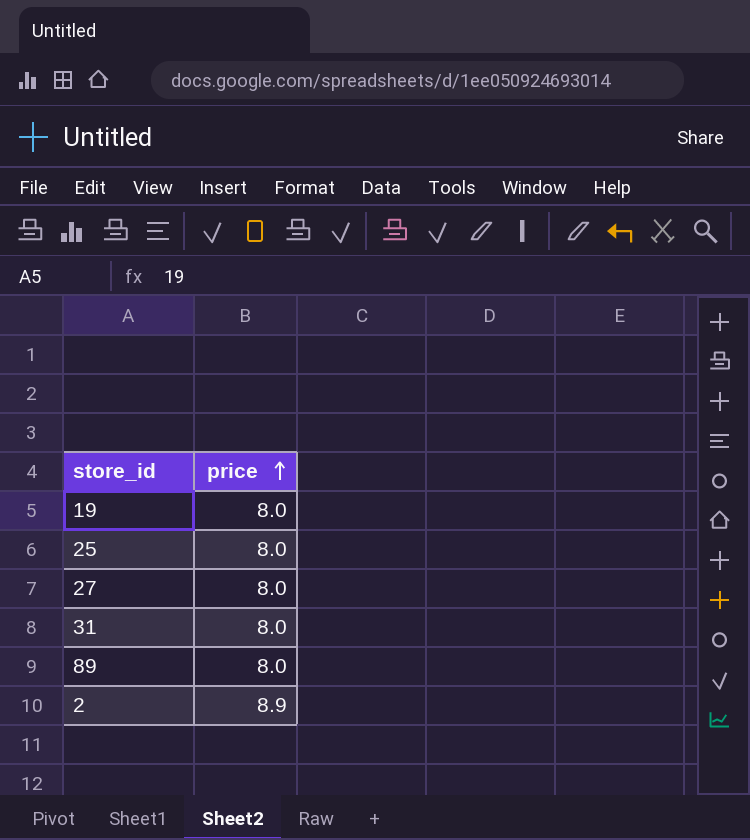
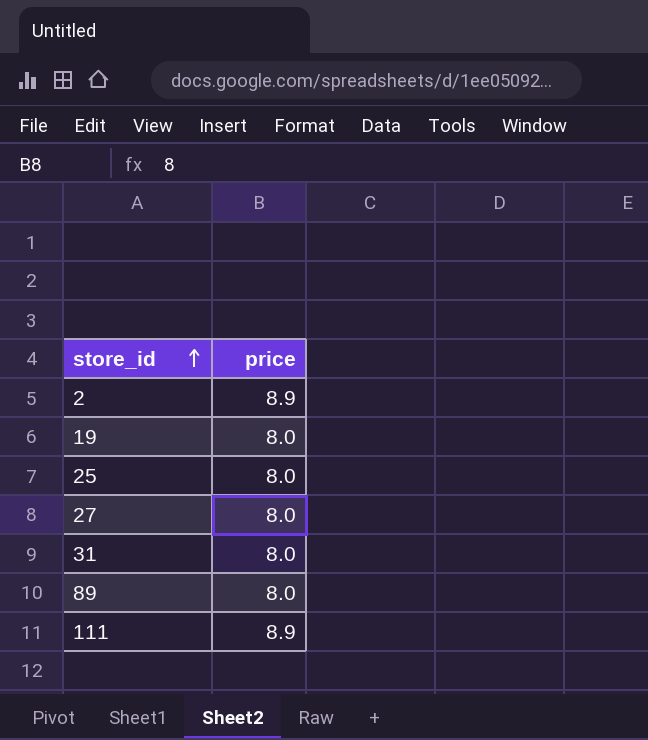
row order: price ascending -> store_id ascending
row 111: none -> 8.9

